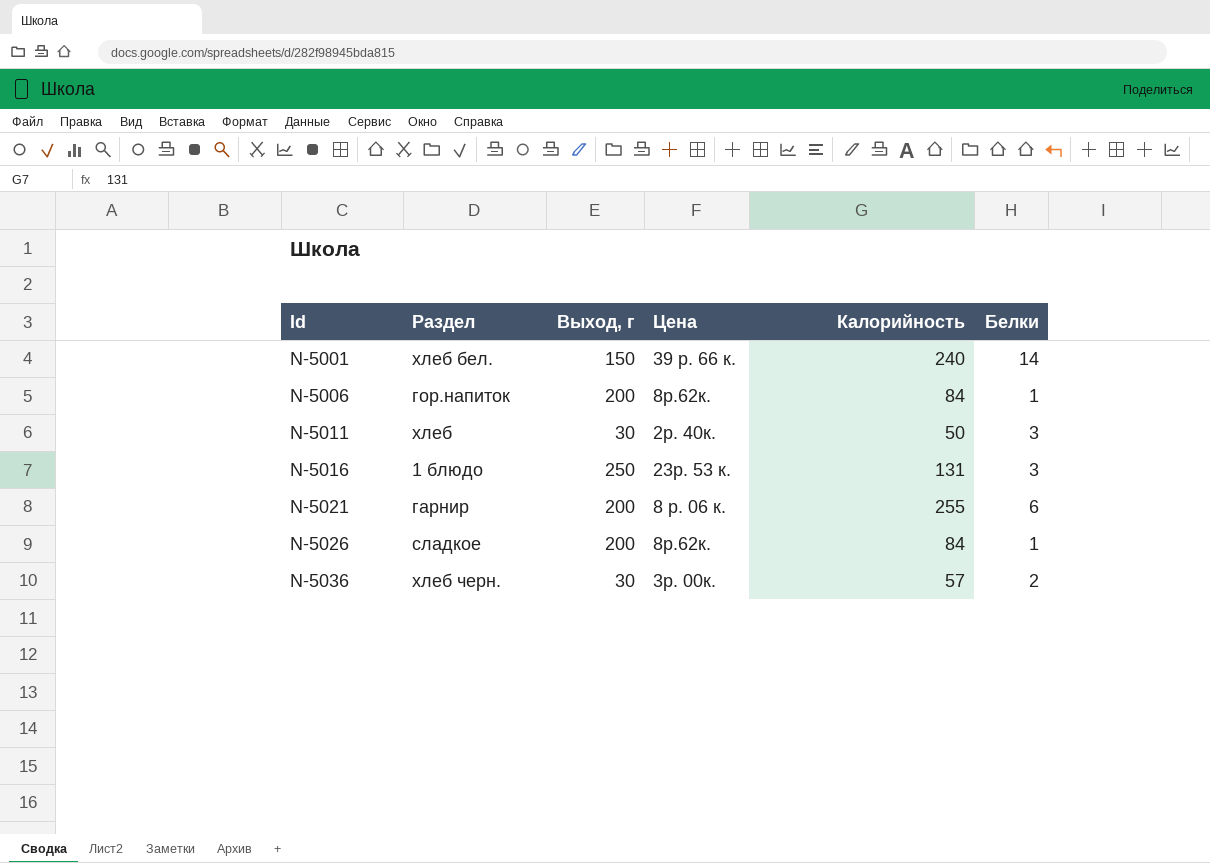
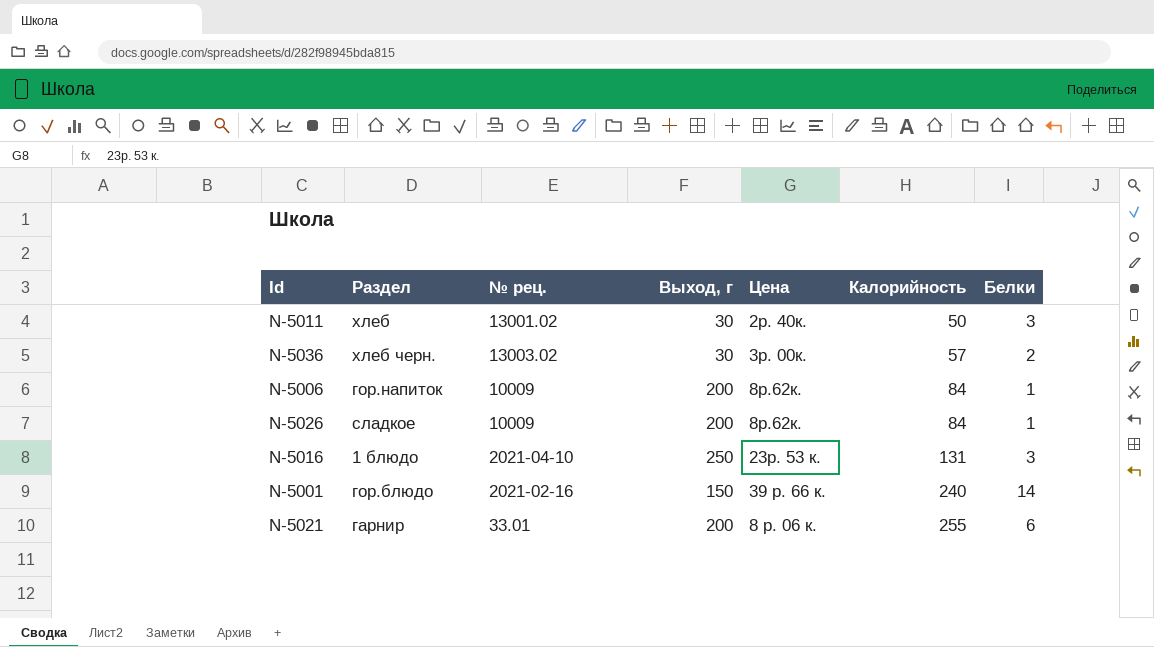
row order: Id ascending -> Калорийность ascending
column № рец. | position: none -> 3
N-5001 | Раздел: хлеб бел. -> гор.блюдо

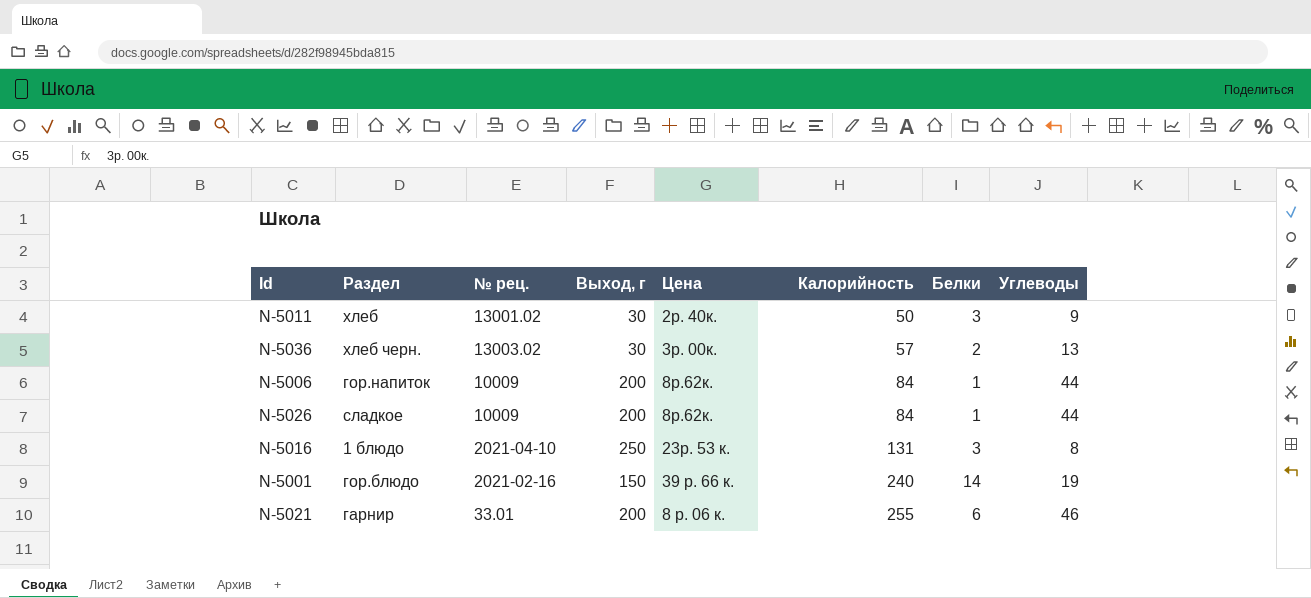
column Углеводы | position: none -> 8

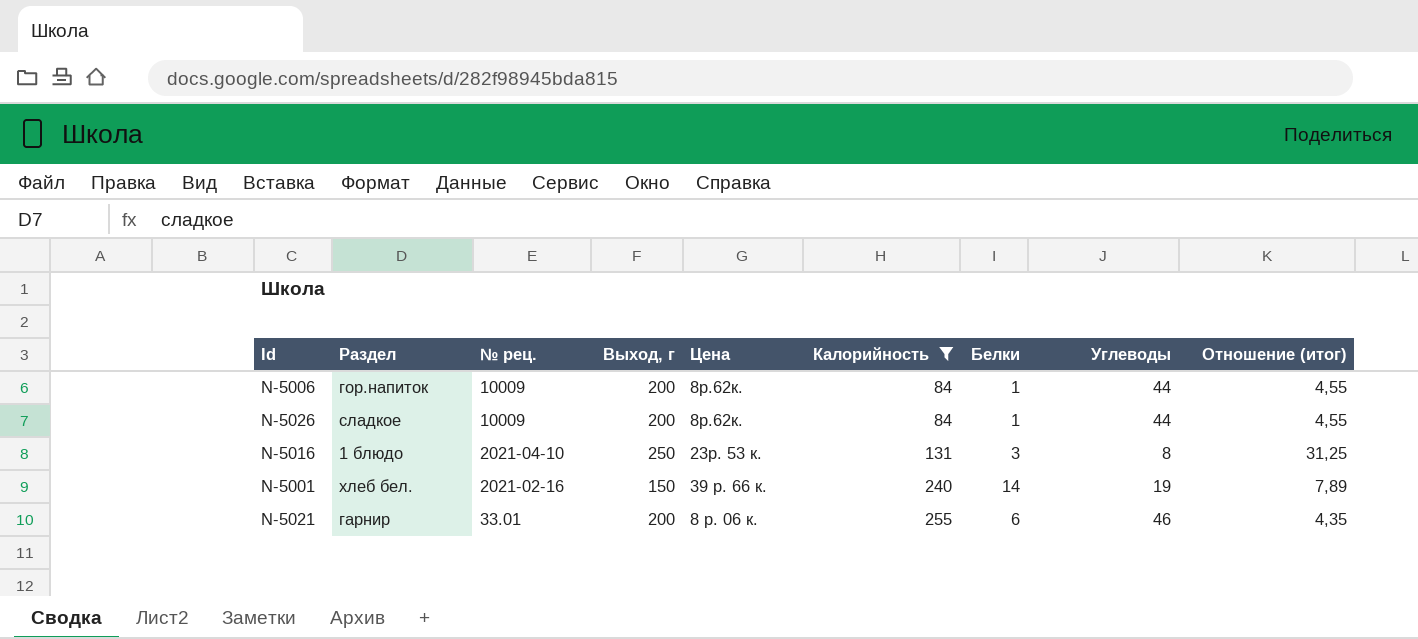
filter: none -> Калорийность >= 84
column Отношение (итог) | formula: none -> [Выход, г] / [Углеводы]
N-5001 | Раздел: гор.блюдо -> хлеб бел.

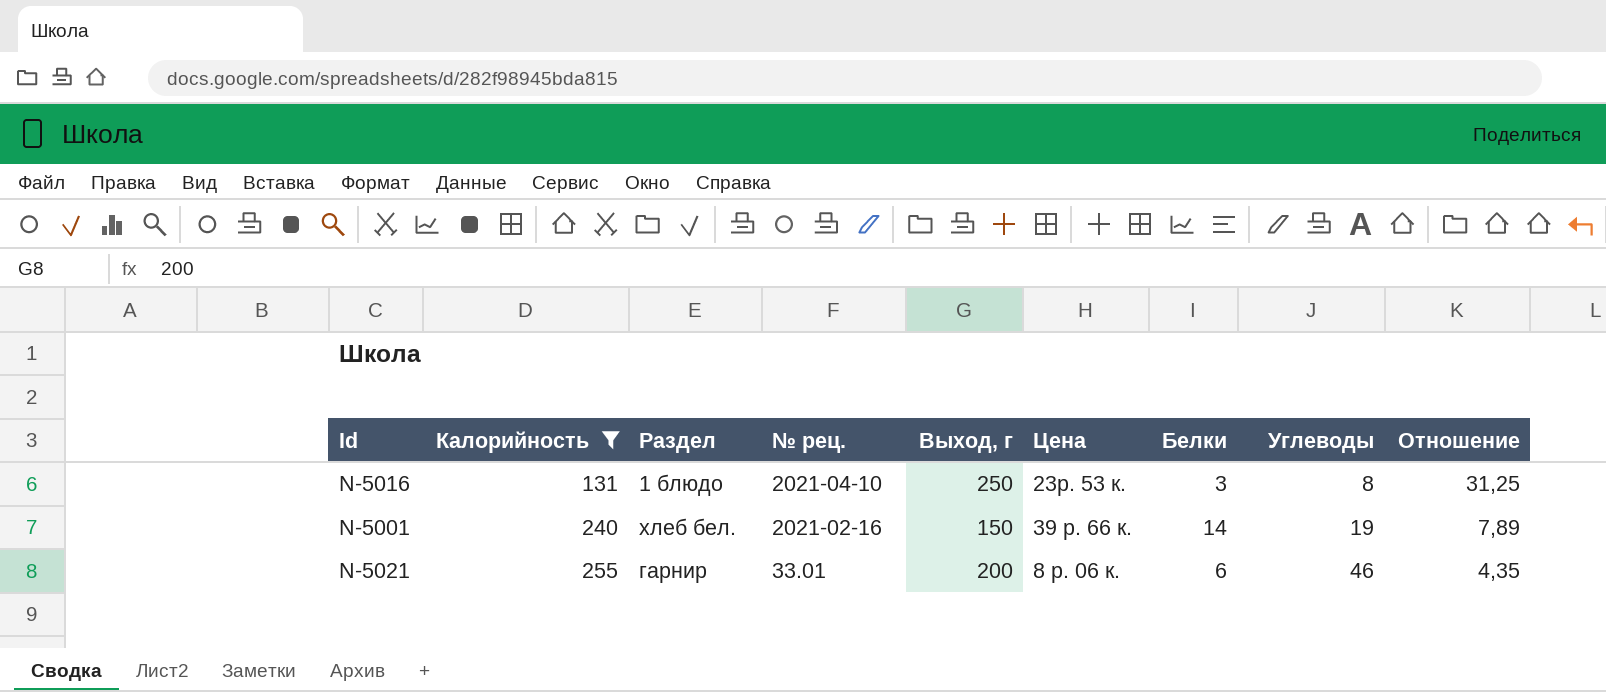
column Калорийность | position: 6 -> 2
column name: Отношение (итог) -> Отношение
row N-5006: гор.напиток | 10009 | 200 | 8р.62к. | 84 | 1 | 44 | 4,55 -> none
row N-5026: сладкое | 10009 | 200 | 8р.62к. | 84 | 1 | 44 | 4,55 -> none

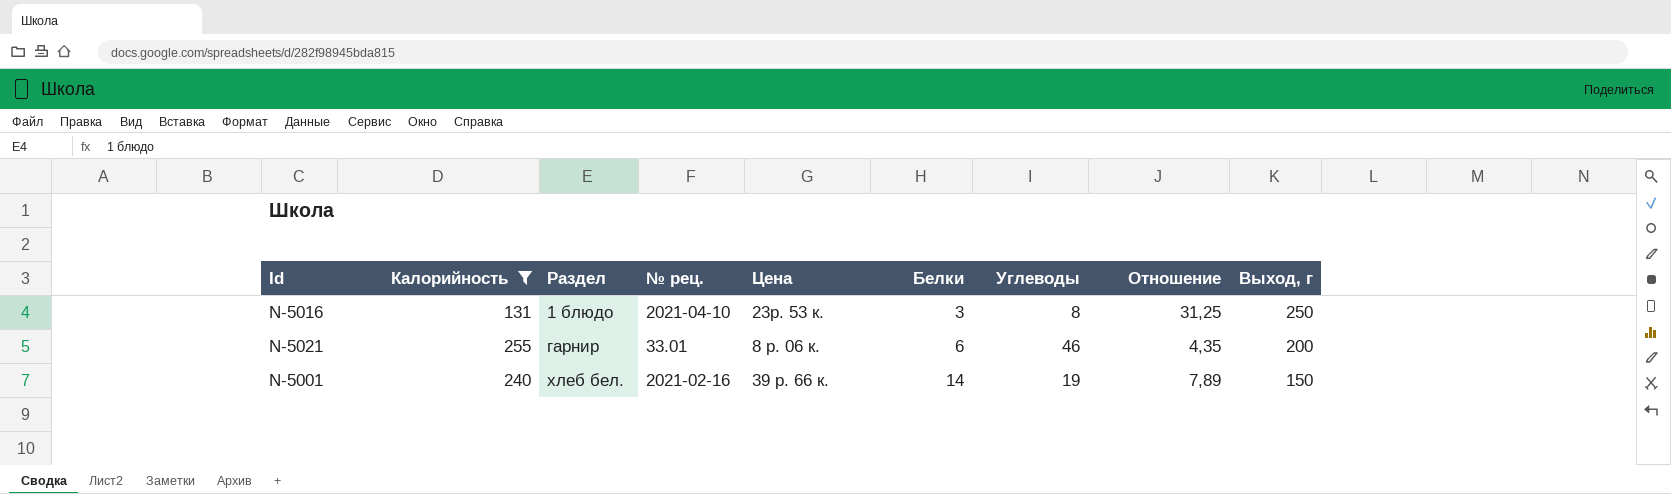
row order: Калорийность ascending -> Раздел ascending
column Выход, г | position: 5 -> 9

